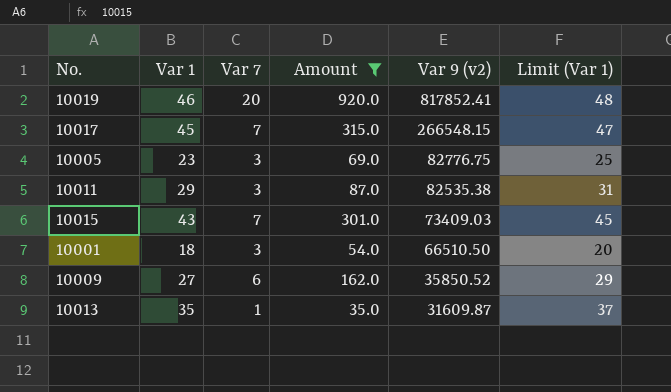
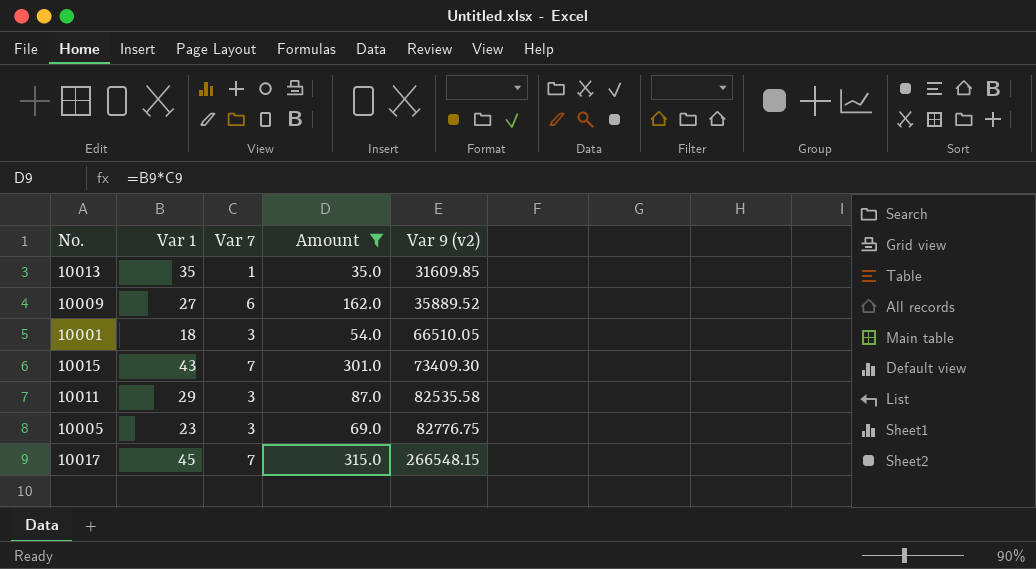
row order: Var 9 (v2) descending -> Var 9 (v2) ascending
column Limit (Var 1) | formula: [Var 1] + 2 -> none
row 10019: 46 | 20 | 920.0 | 817852.41 | 48 -> none
10013 | Var 9 (v2): 31609.87 -> 31609.85
10009 | Var 9 (v2): 35850.52 -> 35889.52
10001 | Var 9 (v2): 66510.50 -> 66510.05
10015 | Var 9 (v2): 73409.03 -> 73409.30
10011 | Var 9 (v2): 82535.38 -> 82535.58

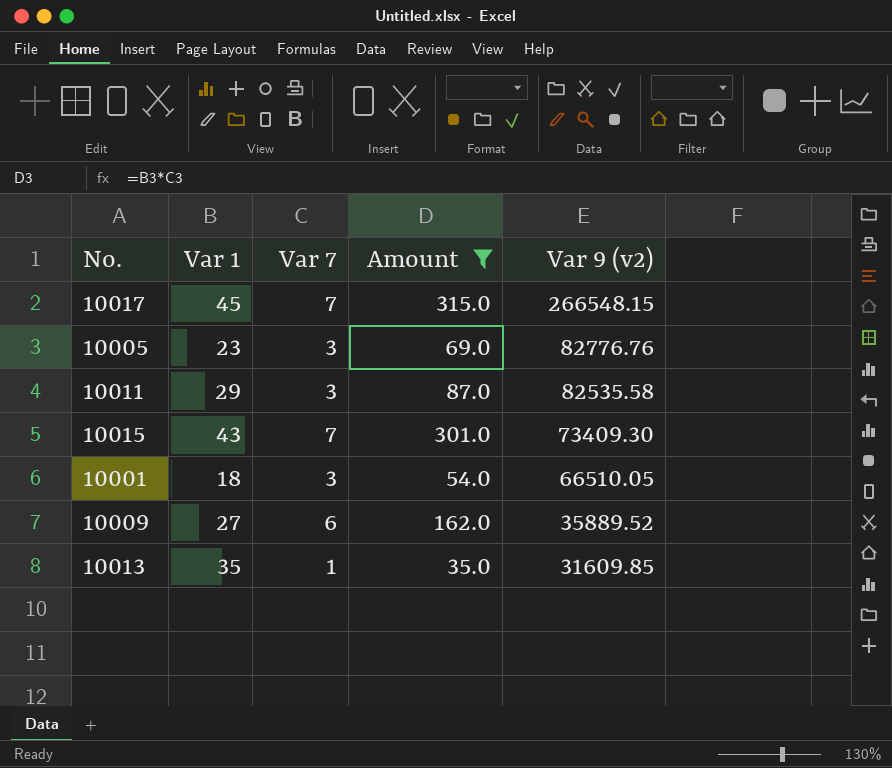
row order: Var 9 (v2) ascending -> Var 9 (v2) descending
10005 | Var 9 (v2): 82776.75 -> 82776.76

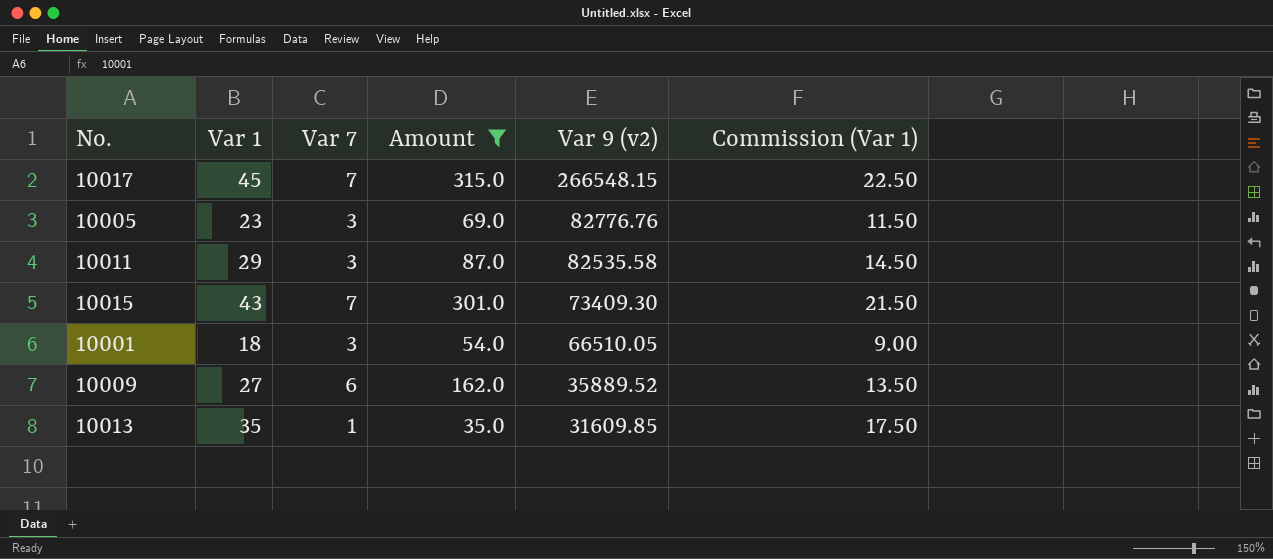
column Commission (Var 1) | formula: none -> [Var 1] * 0.5

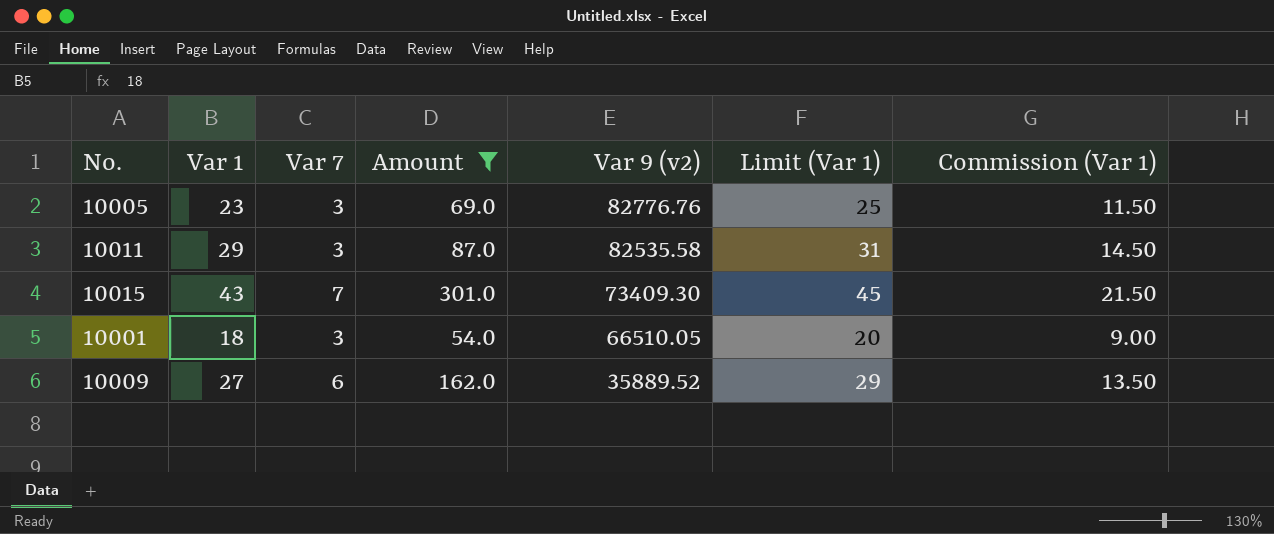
column Limit (Var 1) | formula: none -> [Var 1] + 2
row 10017: 45 | 7 | 315.0 | 266548.15 | 22.50 -> none
row 10013: 35 | 1 | 35.0 | 31609.85 | 17.50 -> none

